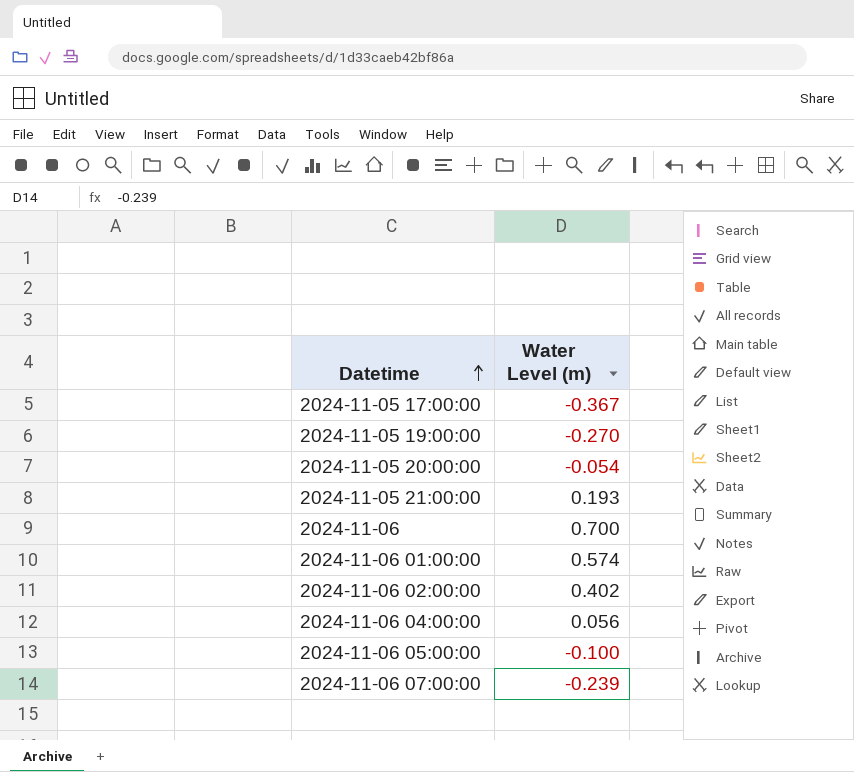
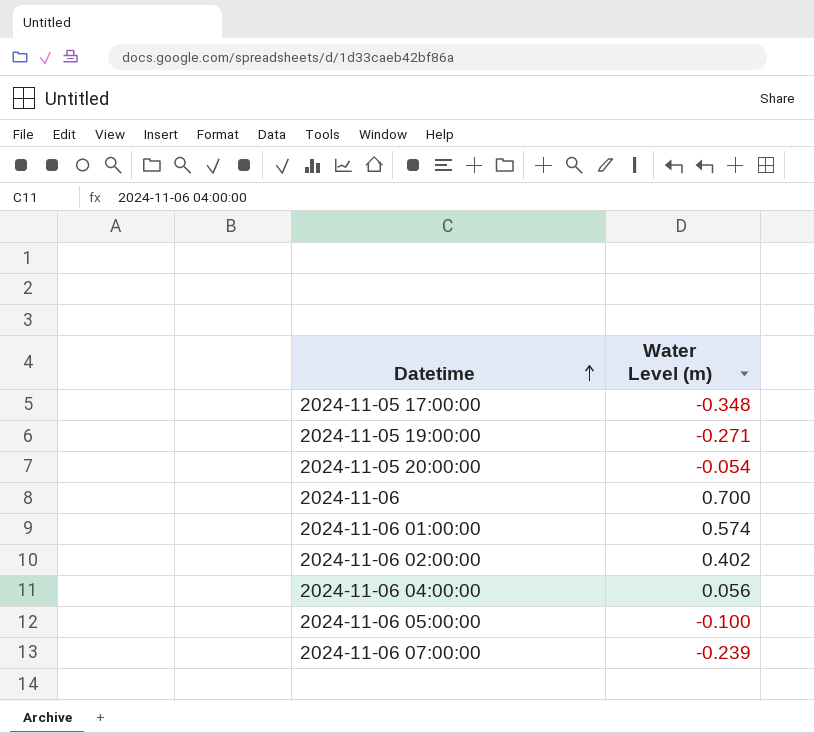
row 2024-11-05 21:00:00: 0.193 -> none
2024-11-05 17:00:00 | Water Level (m): -0.367 -> -0.348
2024-11-05 19:00:00 | Water Level (m): -0.270 -> -0.271

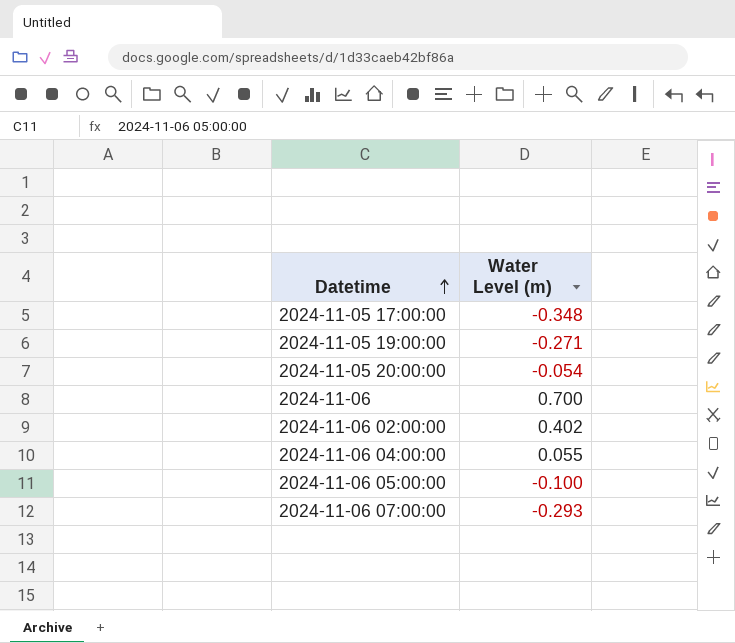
row 2024-11-06 01:00:00: 0.574 -> none
2024-11-06 04:00:00 | Water Level (m): 0.056 -> 0.055
2024-11-06 07:00:00 | Water Level (m): -0.239 -> -0.293

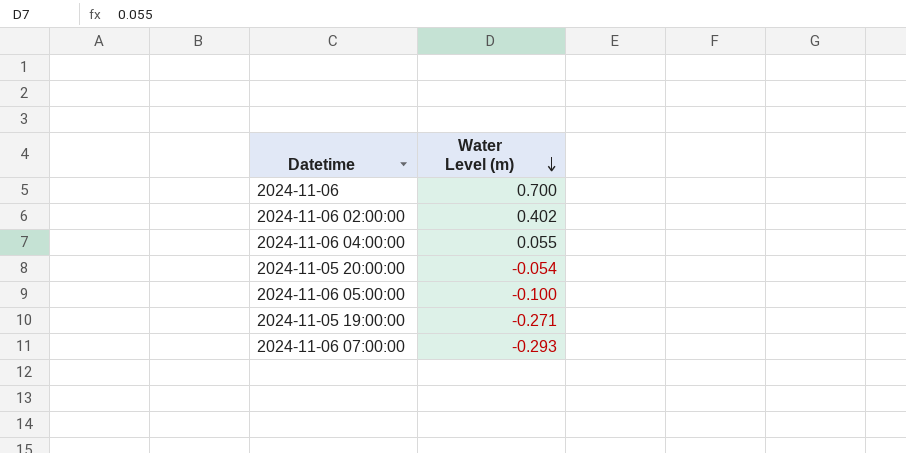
row order: Datetime ascending -> Water Level (m) descending
row 2024-11-05 17:00:00: -0.348 -> none

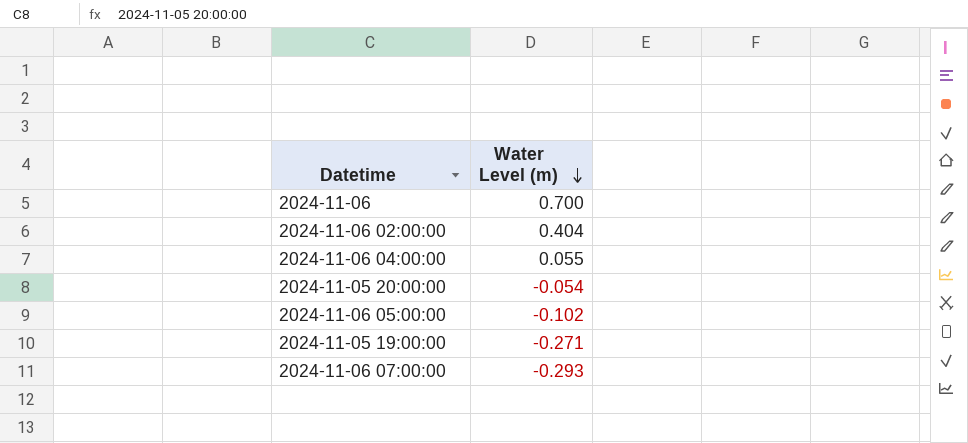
2024-11-06 02:00:00 | Water Level (m): 0.402 -> 0.404
2024-11-06 05:00:00 | Water Level (m): -0.100 -> -0.102

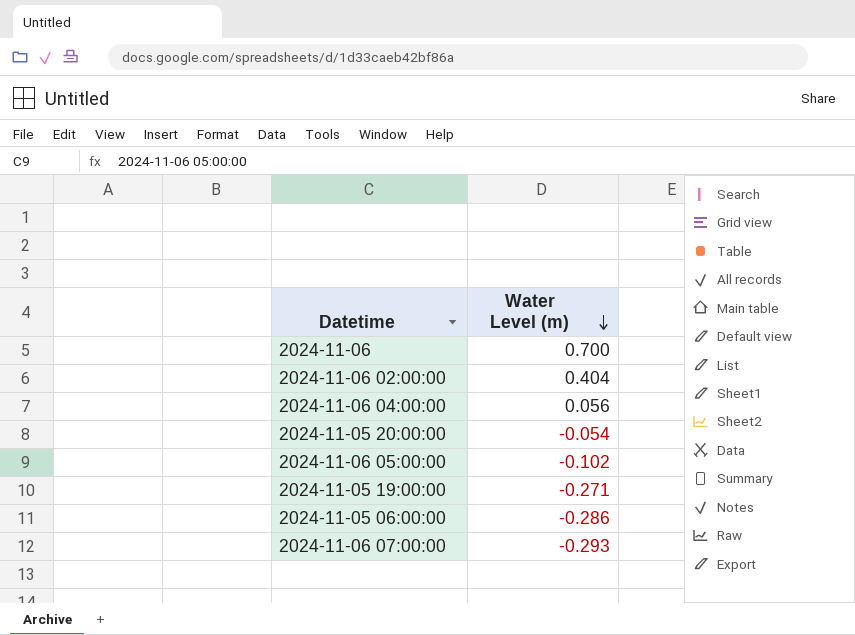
2024-11-06 04:00:00 | Water Level (m): 0.055 -> 0.056
row 2024-11-05 06:00:00: none -> -0.286

